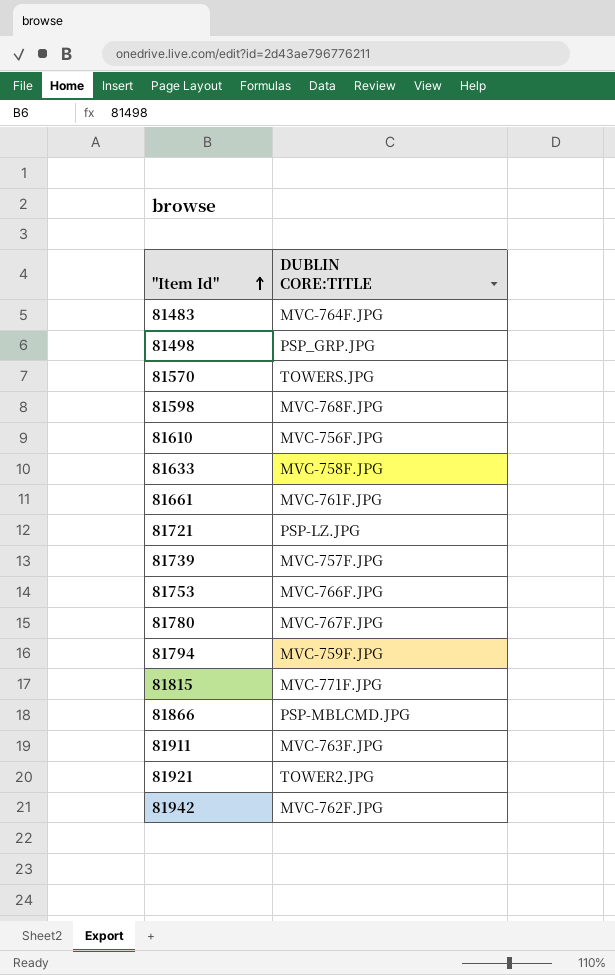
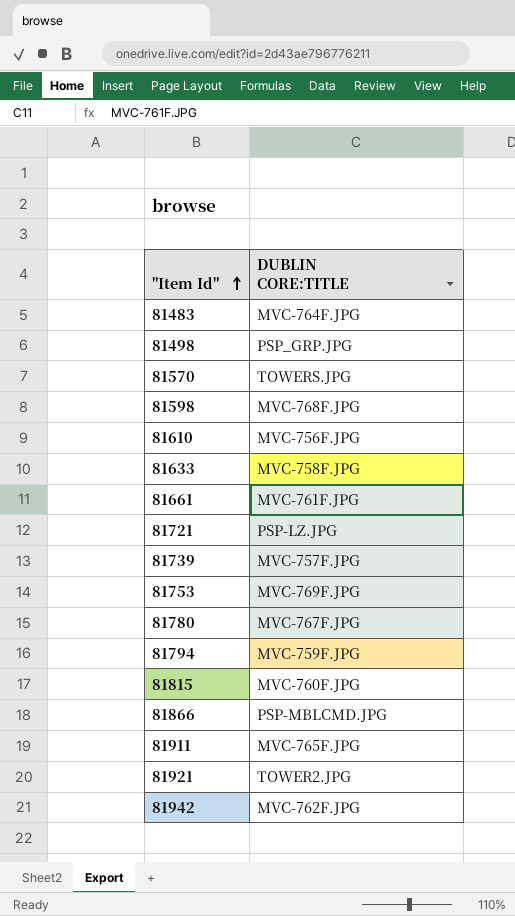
81753 | DUBLIN CORE:TITLE: MVC-766F.JPG -> MVC-769F.JPG
81815 | DUBLIN CORE:TITLE: MVC-771F.JPG -> MVC-760F.JPG
81911 | DUBLIN CORE:TITLE: MVC-763F.JPG -> MVC-765F.JPG

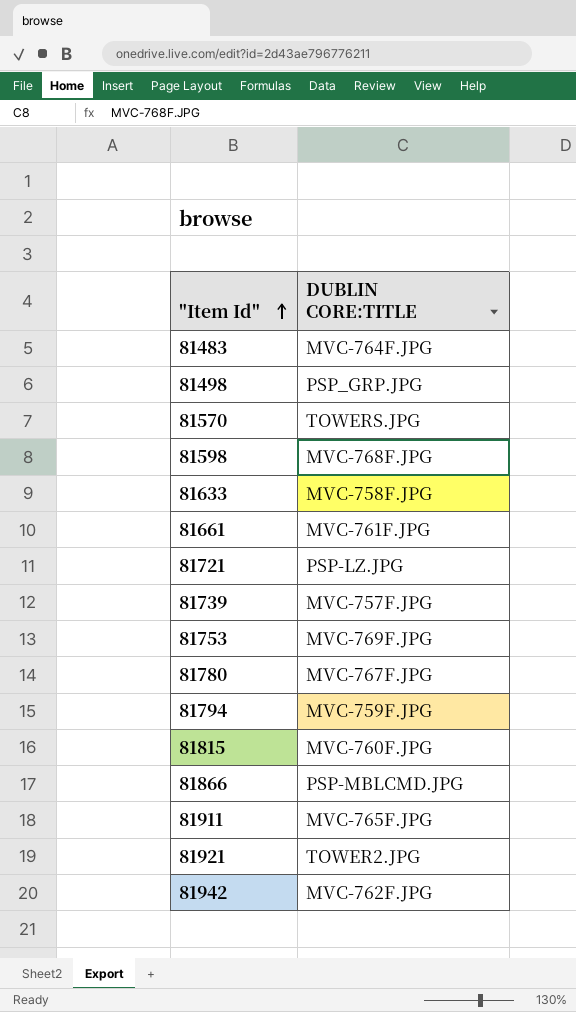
row 81610: MVC-756F.JPG -> none

